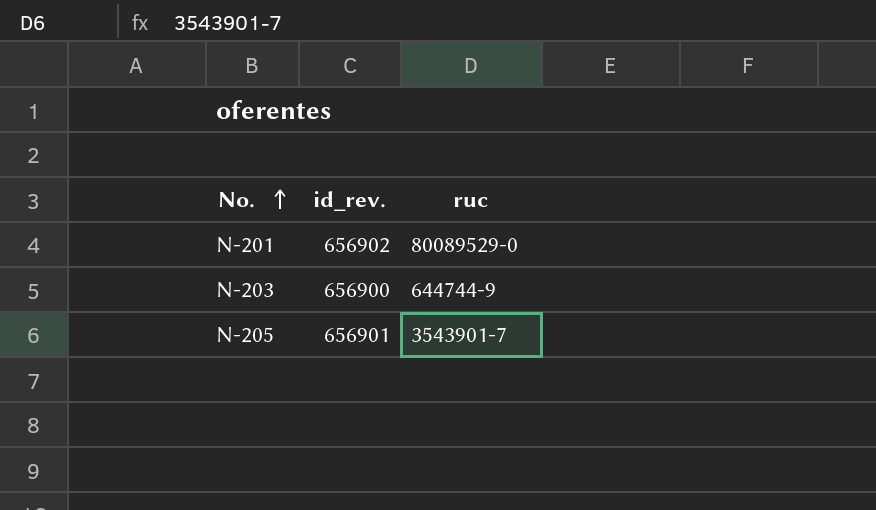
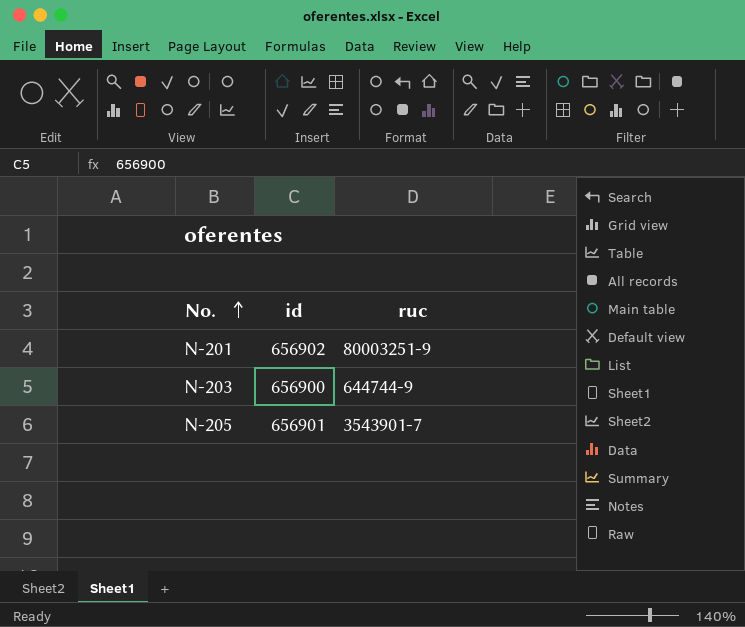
column name: id_rev. -> id
N-201 | ruc: 80089529-0 -> 80003251-9

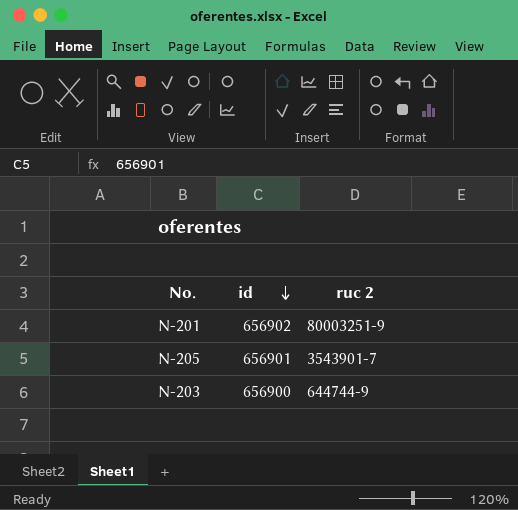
row order: No. ascending -> id descending
column name: ruc -> ruc 2

